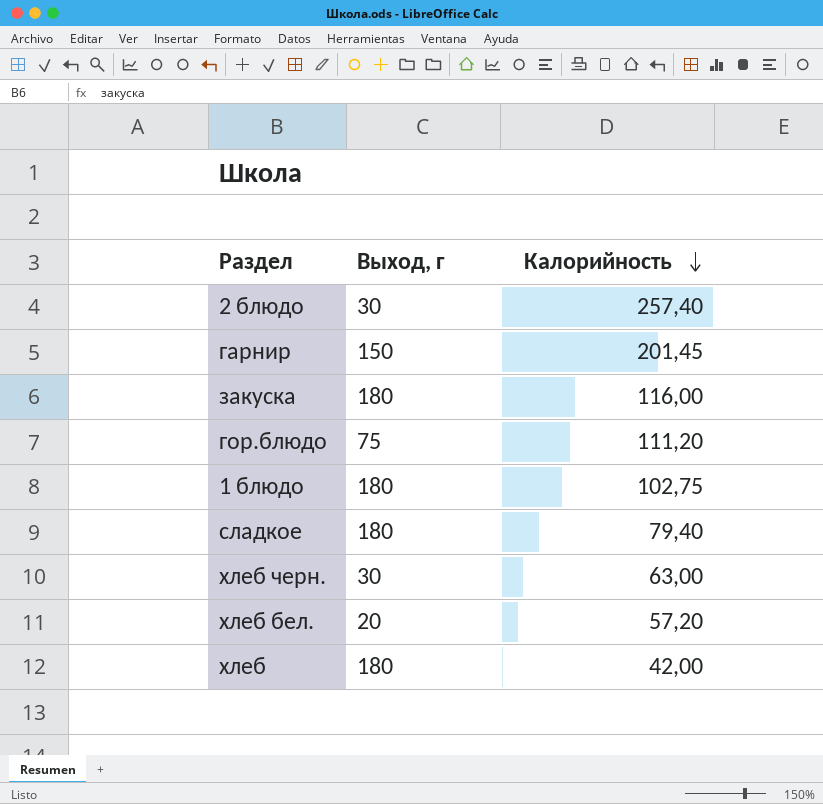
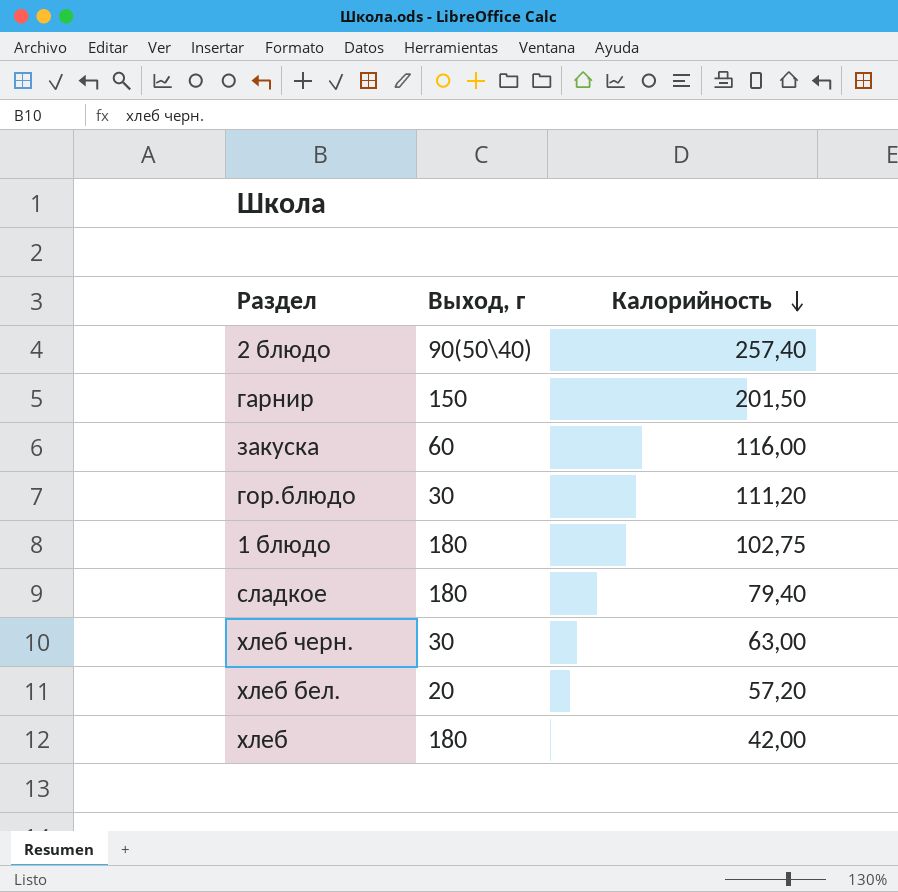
2 блюдо | Выход, г: 30 -> 90(50\40)
гарнир | Калорийность: 201,45 -> 201,50
закуска | Выход, г: 180 -> 60
гор.блюдо | Выход, г: 75 -> 30

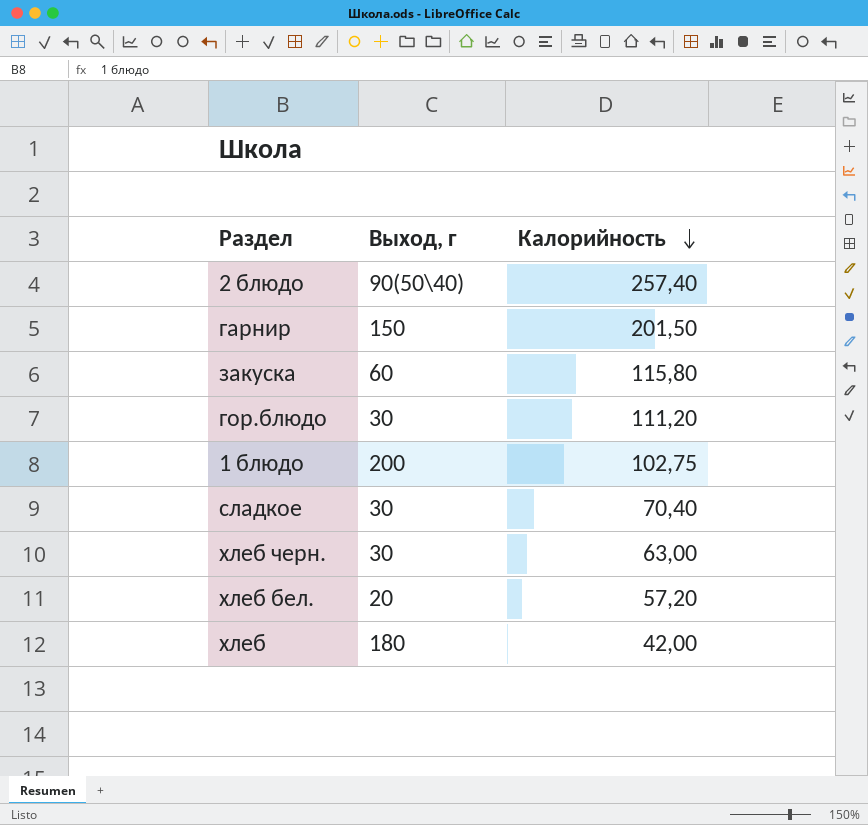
закуска | Калорийность: 116,00 -> 115,80
1 блюдо | Выход, г: 180 -> 200
сладкое | Выход, г: 180 -> 30
сладкое | Калорийность: 79,40 -> 70,40

